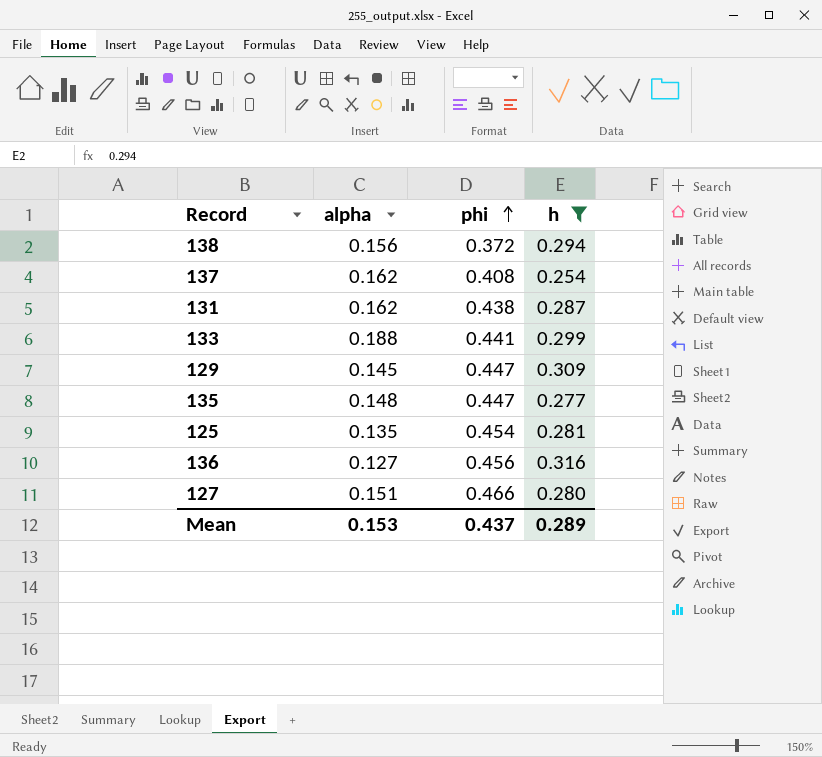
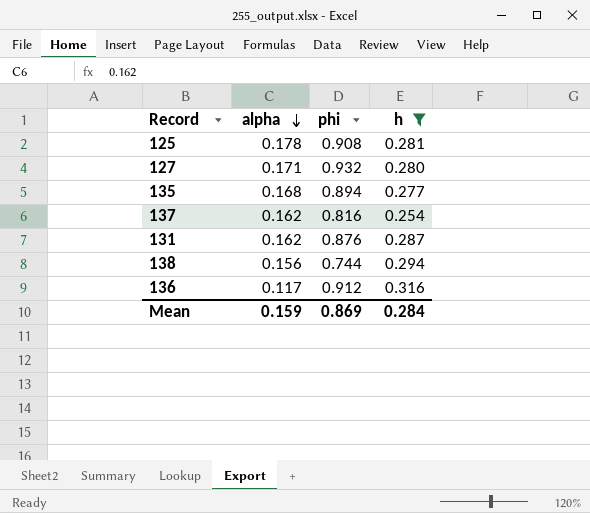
row order: phi ascending -> alpha descending
row 133: 0.188 | 0.441 | 0.299 -> none
row 129: 0.145 | 0.447 | 0.309 -> none
125 | alpha: 0.135 -> 0.178
125 | phi: 0.454 -> 0.908
127 | alpha: 0.151 -> 0.171
127 | phi: 0.466 -> 0.932
135 | alpha: 0.148 -> 0.168
135 | phi: 0.447 -> 0.894
137 | phi: 0.408 -> 0.816
131 | phi: 0.438 -> 0.876
138 | phi: 0.372 -> 0.744
136 | alpha: 0.127 -> 0.117
136 | phi: 0.456 -> 0.912
Mean | alpha: 0.153 -> 0.159
Mean | phi: 0.437 -> 0.869
Mean | h: 0.289 -> 0.284

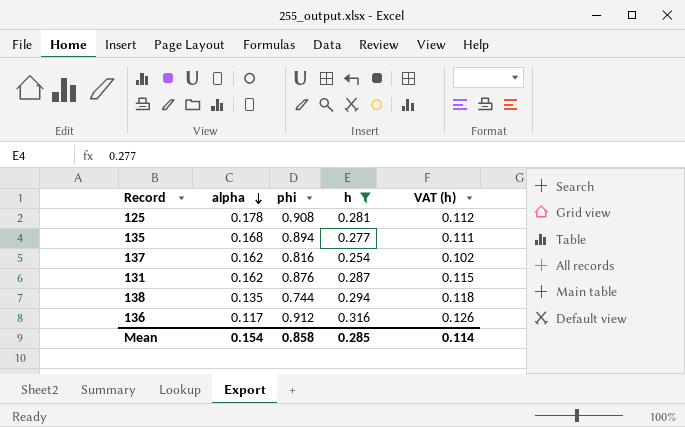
column VAT (h) | formula: none -> [h] * 0.4
row 127: 0.171 | 0.932 | 0.280 -> none
138 | alpha: 0.156 -> 0.135
Mean | alpha: 0.159 -> 0.154
Mean | phi: 0.869 -> 0.858
Mean | h: 0.284 -> 0.285

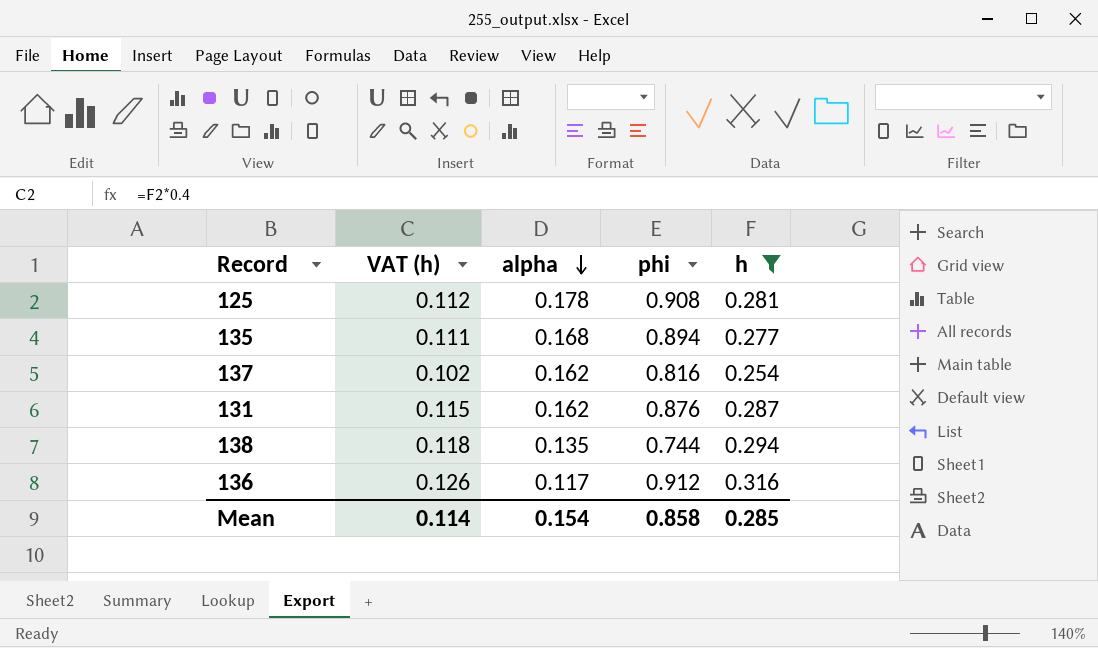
column VAT (h) | position: 5 -> 2

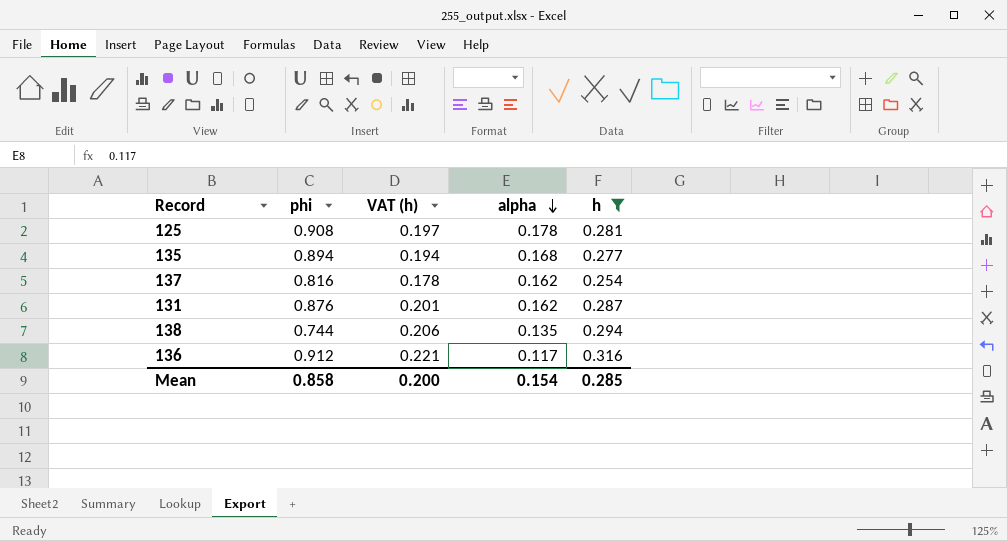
column phi | position: 4 -> 2
column VAT (h) | formula: [h] * 0.4 -> [h] * 0.7
Mean | VAT (h): 0.114 -> 0.200

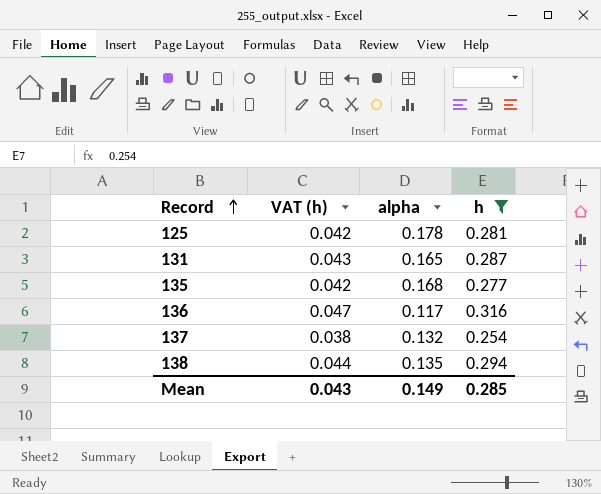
row order: alpha descending -> Record ascending
column phi | position: 2 -> none
column VAT (h) | formula: [h] * 0.7 -> [h] * 0.15
131 | alpha: 0.162 -> 0.165
137 | alpha: 0.162 -> 0.132
Mean | VAT (h): 0.200 -> 0.043
Mean | alpha: 0.154 -> 0.149

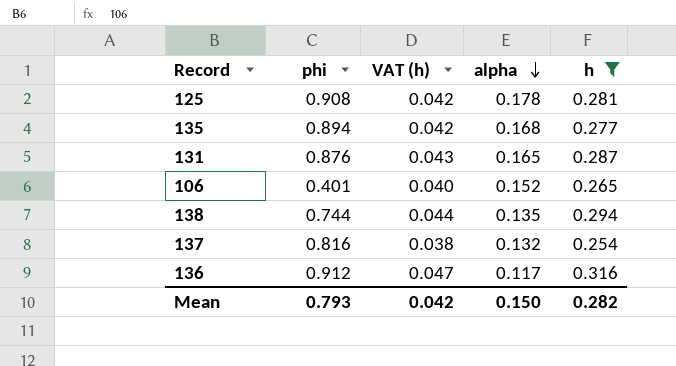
row order: Record ascending -> alpha descending
column phi | position: none -> 2
row 106: none -> 0.401 | 0.040 | 0.152 | 0.265
Mean | VAT (h): 0.043 -> 0.042
Mean | alpha: 0.149 -> 0.150
Mean | h: 0.285 -> 0.282

